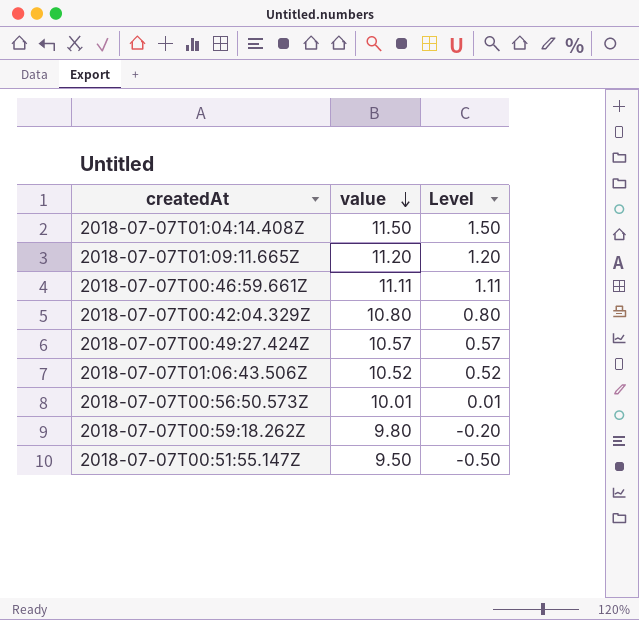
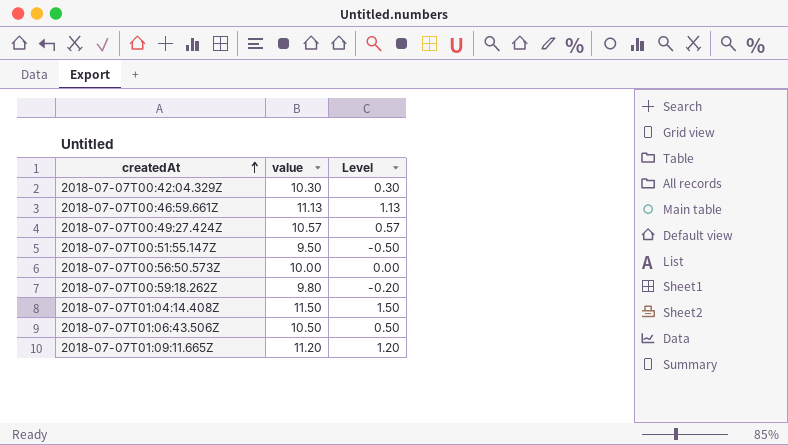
row order: value descending -> createdAt ascending
2018-07-07T00:42:04.329Z | value: 10.80 -> 10.30
2018-07-07T00:42:04.329Z | Level: 0.80 -> 0.30
2018-07-07T00:46:59.661Z | value: 11.11 -> 11.13
2018-07-07T00:46:59.661Z | Level: 1.11 -> 1.13
2018-07-07T00:56:50.573Z | value: 10.01 -> 10.00
2018-07-07T00:56:50.573Z | Level: 0.01 -> 0.00
2018-07-07T01:06:43.506Z | value: 10.52 -> 10.50
2018-07-07T01:06:43.506Z | Level: 0.52 -> 0.50

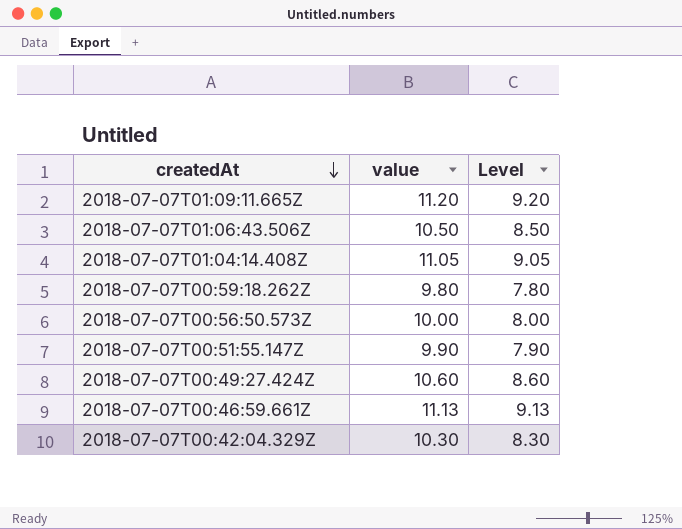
row order: createdAt ascending -> createdAt descending
column Level | formula: [value] - 10 -> [value] - 2
2018-07-07T01:04:14.408Z | value: 11.50 -> 11.05
2018-07-07T00:51:55.147Z | value: 9.50 -> 9.90
2018-07-07T00:49:27.424Z | value: 10.57 -> 10.60

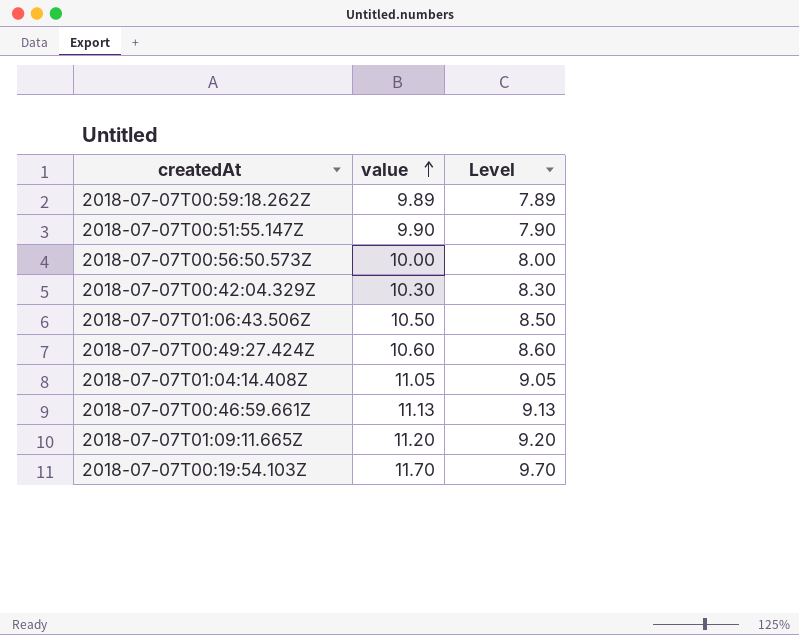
row order: createdAt descending -> value ascending
2018-07-07T00:59:18.262Z | value: 9.80 -> 9.89
2018-07-07T00:59:18.262Z | Level: 7.80 -> 7.89
row 2018-07-07T00:19:54.103Z: none -> 11.70 | 9.70

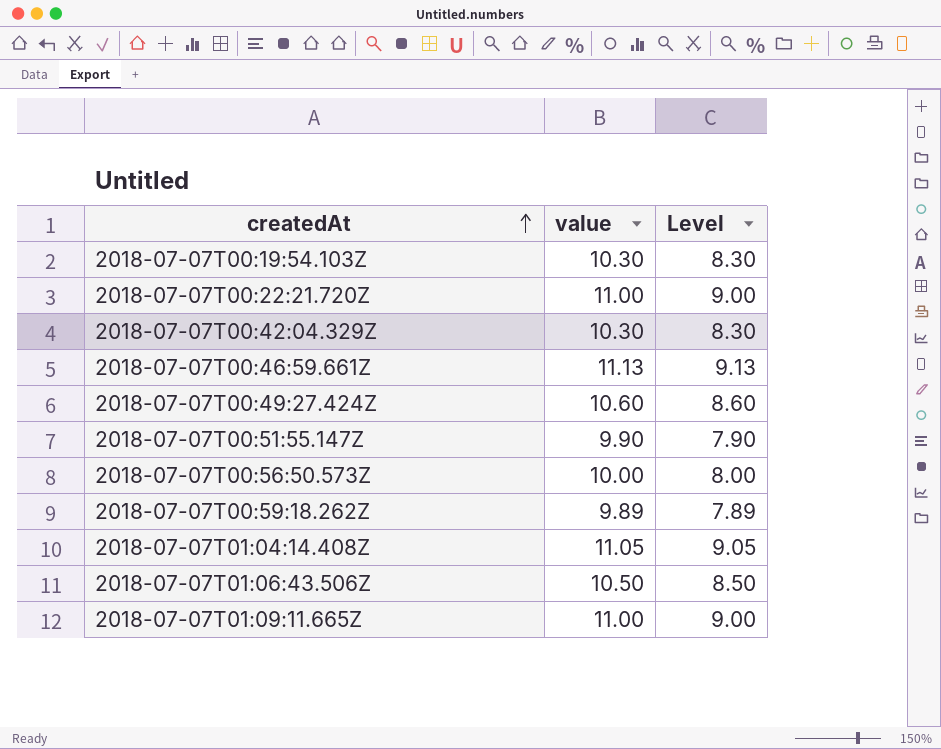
row order: value ascending -> createdAt ascending
2018-07-07T00:19:54.103Z | value: 11.70 -> 10.30
2018-07-07T00:19:54.103Z | Level: 9.70 -> 8.30
row 2018-07-07T00:22:21.720Z: none -> 11.00 | 9.00
2018-07-07T01:09:11.665Z | value: 11.20 -> 11.00
2018-07-07T01:09:11.665Z | Level: 9.20 -> 9.00

